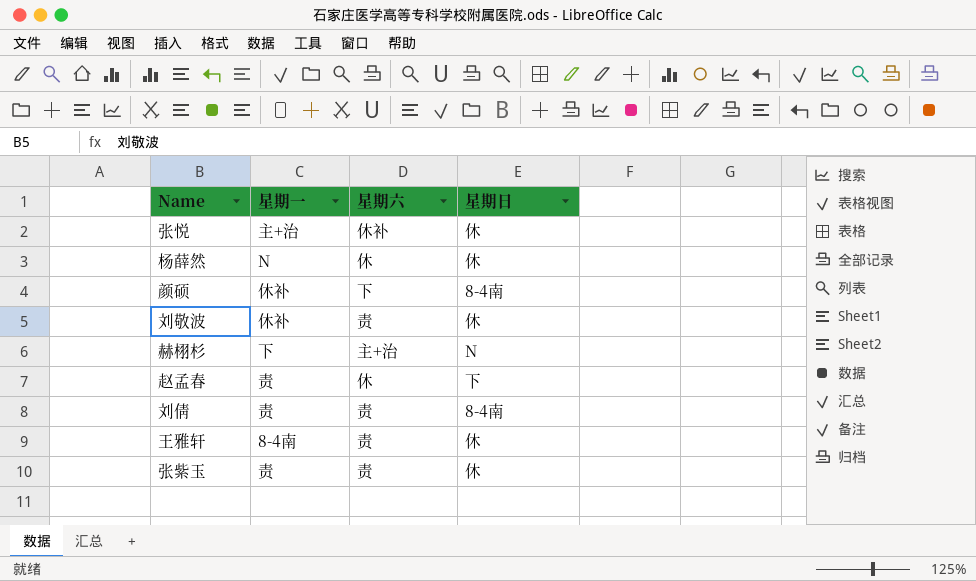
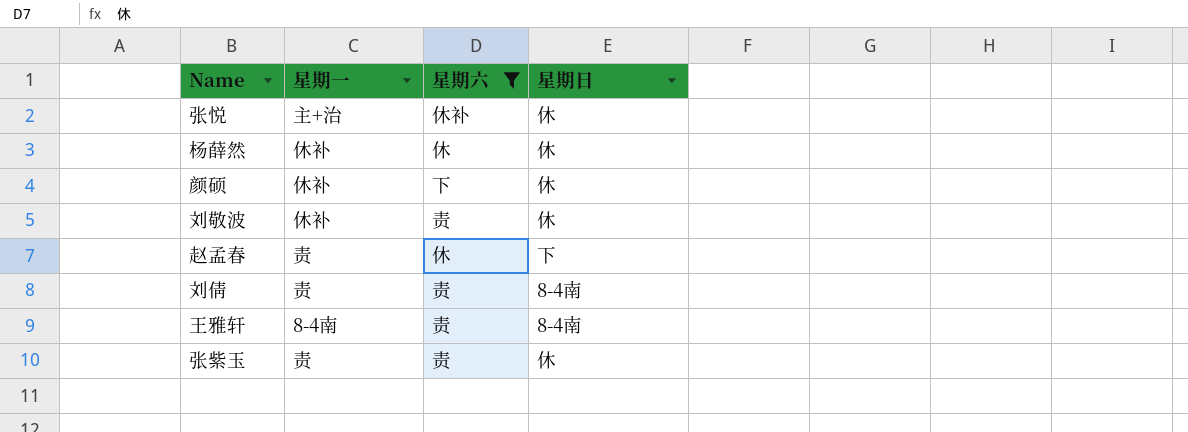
filter: none -> 星期六 != 主+治
杨薛然 | 星期一: N -> 休补
颜硕 | 星期日: 8-4南 -> 休
王雅轩 | 星期日: 休 -> 8-4南

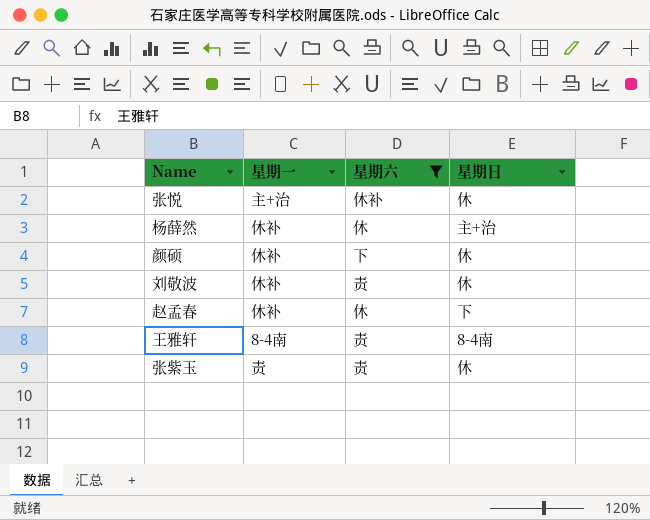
row 刘倩: 责 | 责 | 8-4南 -> none
杨薛然 | 星期日: 休 -> 主+治
赵孟春 | 星期一: 责 -> 休补

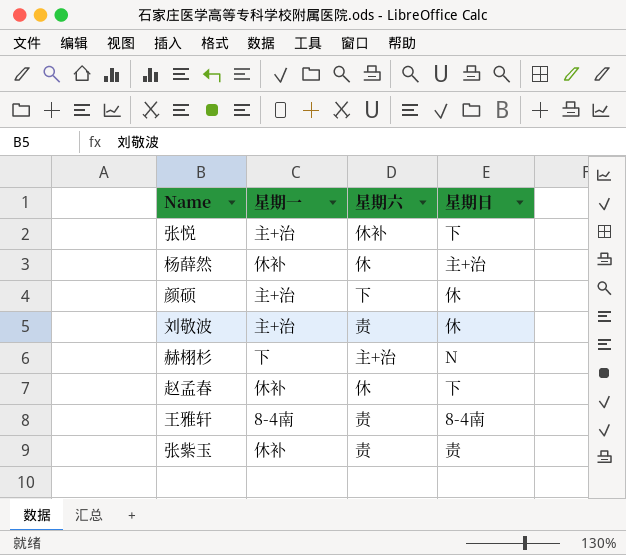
filter: 星期六 != 主+治 -> none
张悦 | 星期日: 休 -> 下
颜硕 | 星期一: 休补 -> 主+治
刘敬波 | 星期一: 休补 -> 主+治
张紫玉 | 星期一: 责 -> 休补
张紫玉 | 星期日: 休 -> 责

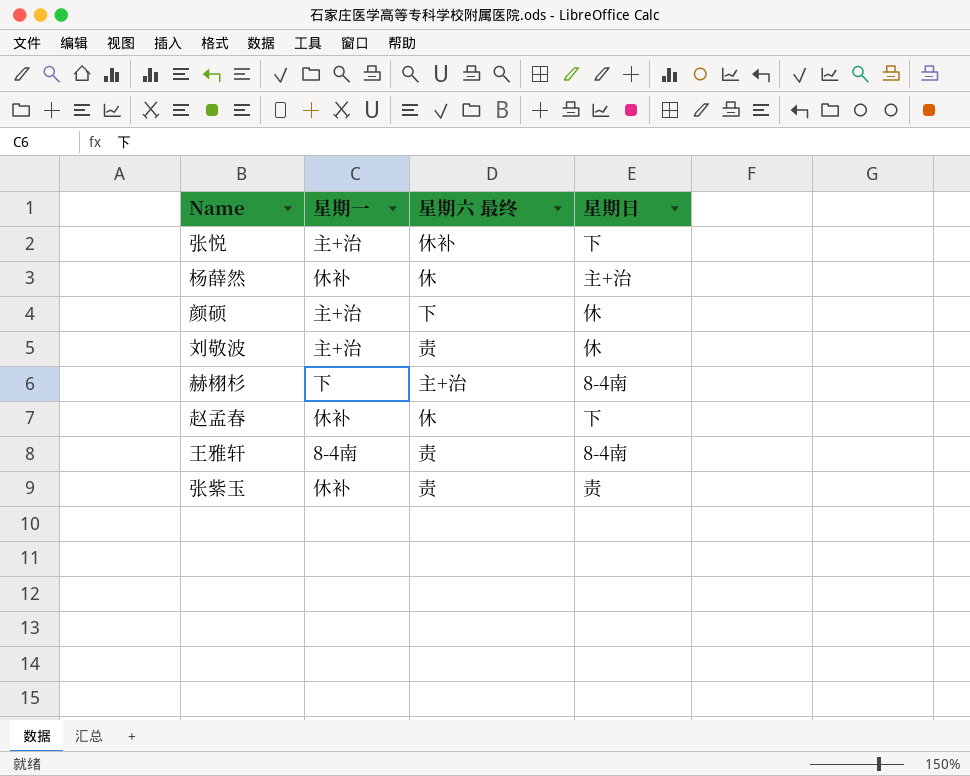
column name: 星期六 -> 星期六 最终
赫栩杉 | 星期日: N -> 8-4南

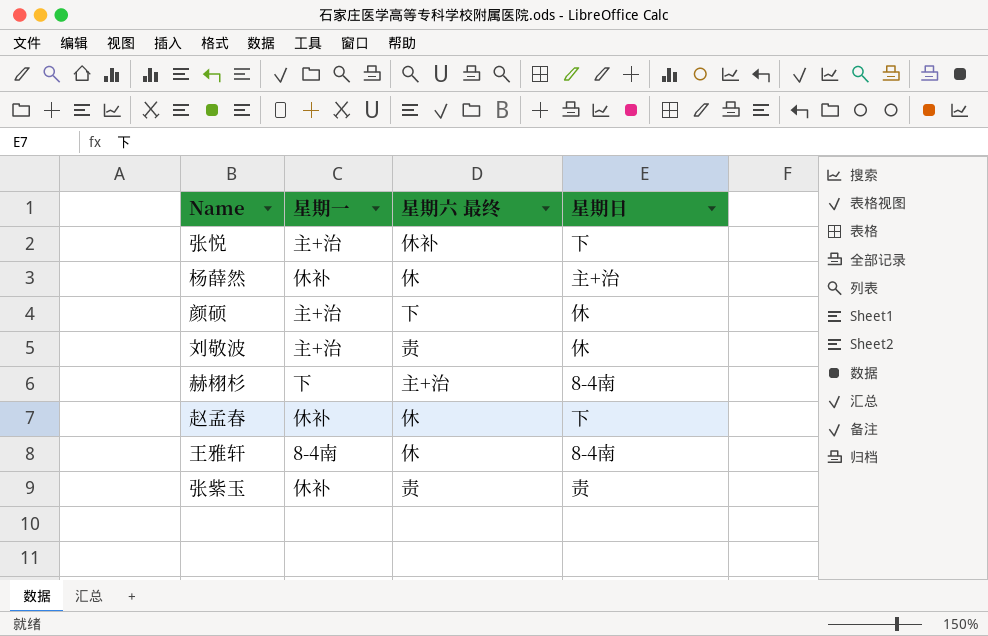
王雅轩 | 星期六 最终: 责 -> 休

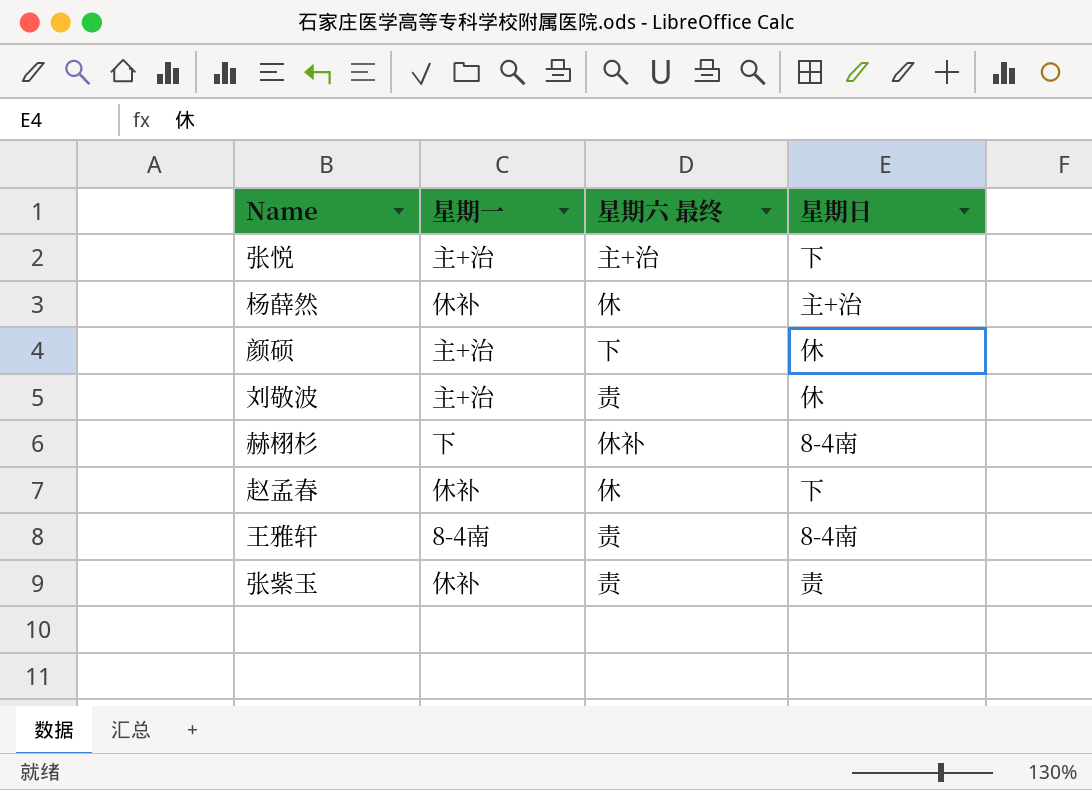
张悦 | 星期六 最终: 休补 -> 主+治
赫栩杉 | 星期六 最终: 主+治 -> 休补
王雅轩 | 星期六 最终: 休 -> 责

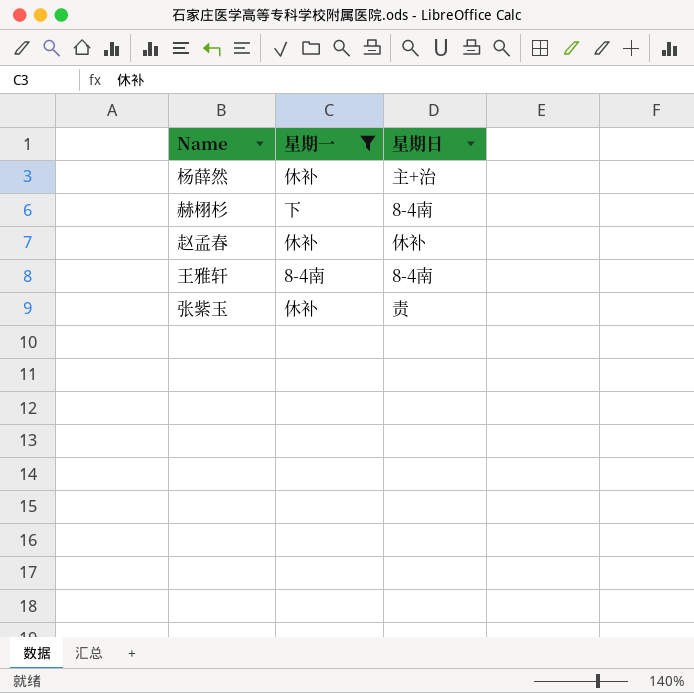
filter: none -> 星期一 != 主+治
column 星期六 最终 | position: 3 -> none
赵孟春 | 星期日: 下 -> 休补

